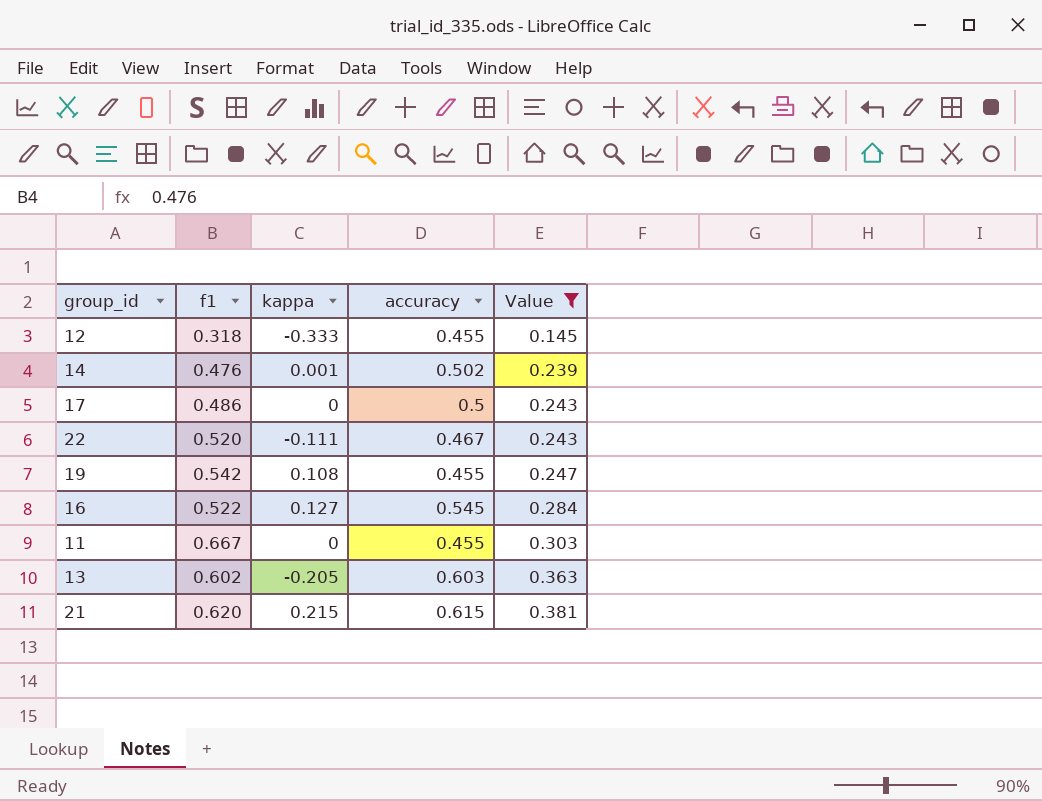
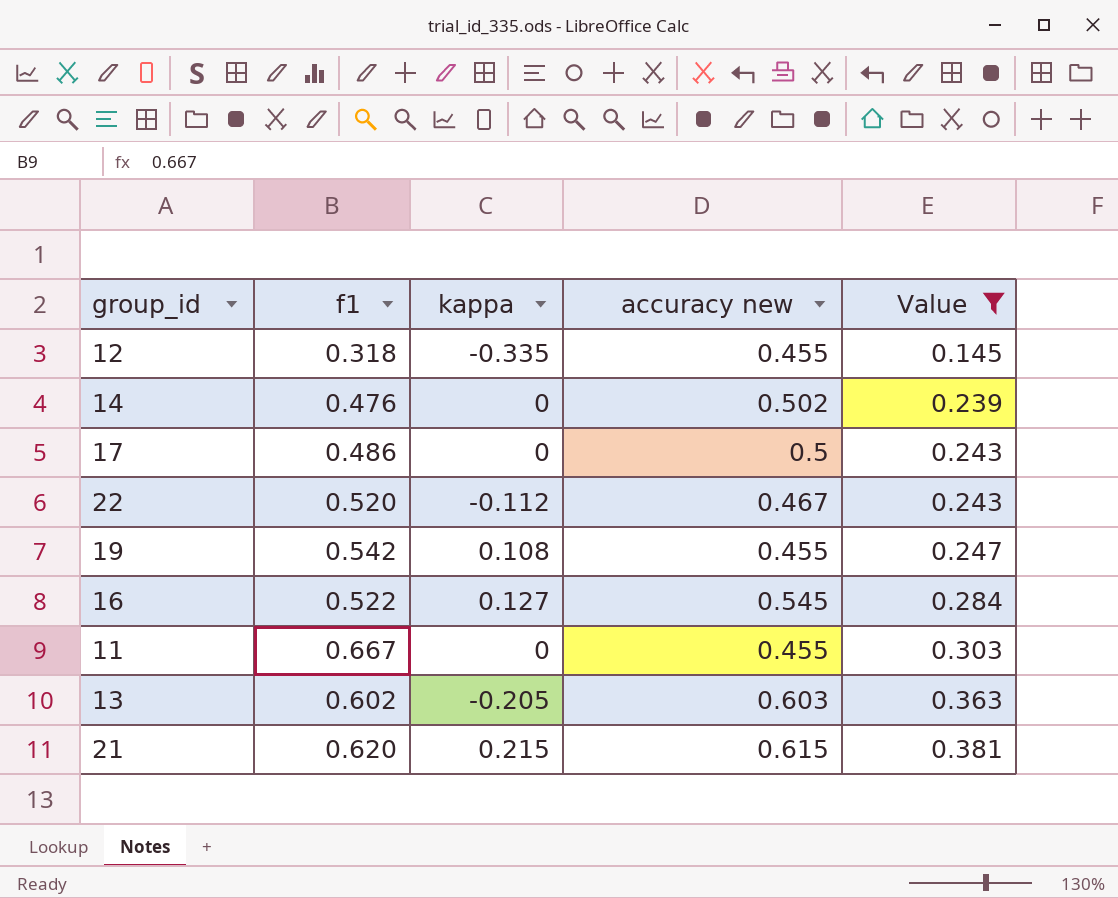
column name: accuracy -> accuracy new
12 | kappa: -0.333 -> -0.335
14 | kappa: 0.001 -> 0
22 | kappa: -0.111 -> -0.112

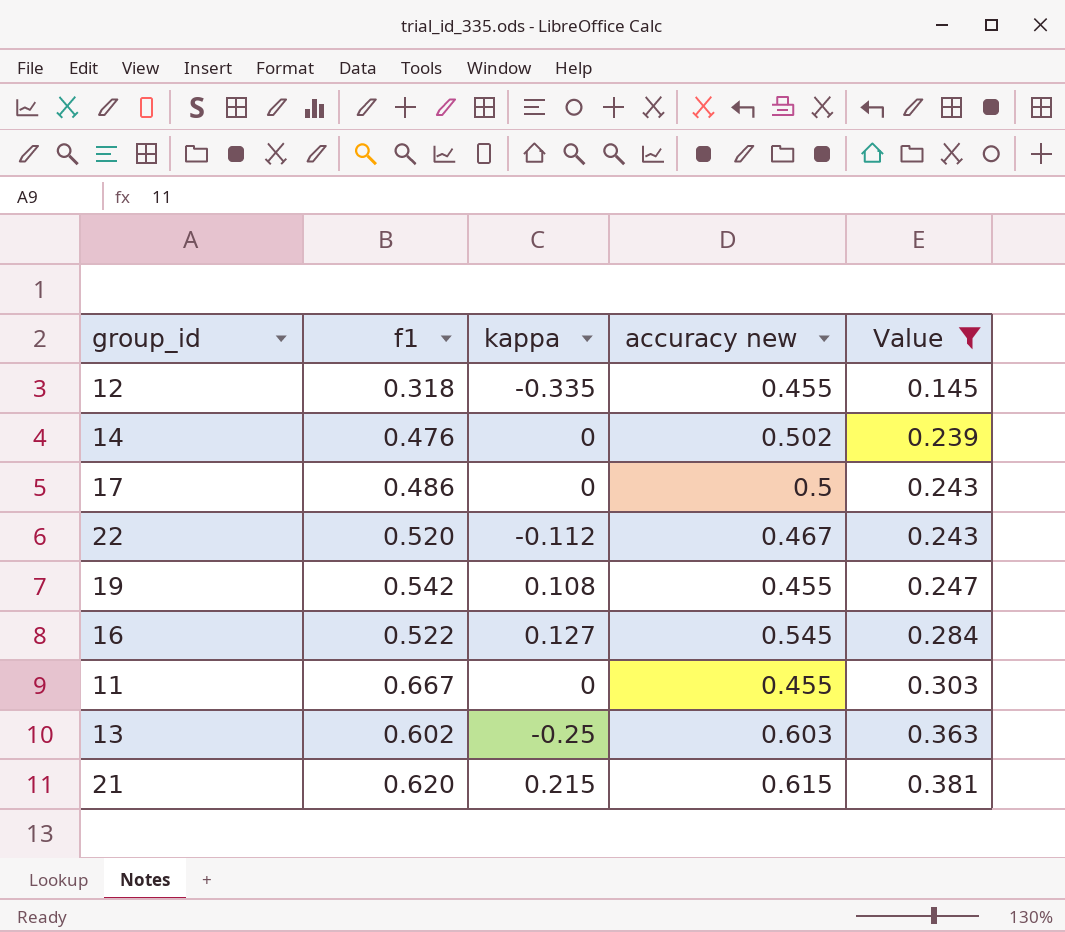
13 | kappa: -0.205 -> -0.25

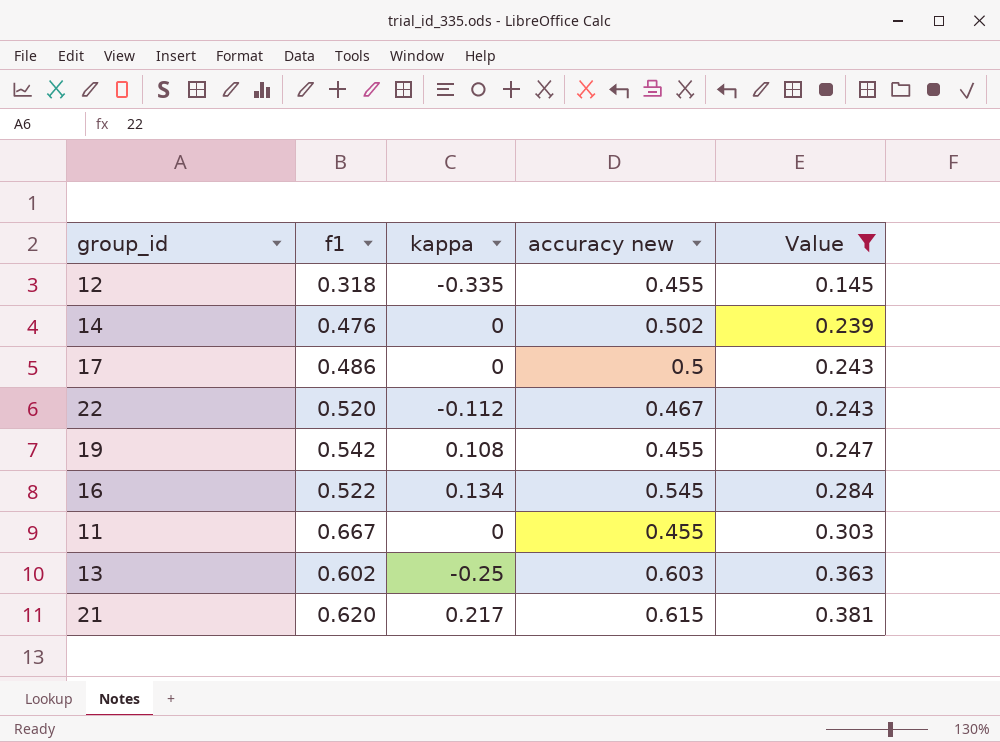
16 | kappa: 0.127 -> 0.134
21 | kappa: 0.215 -> 0.217

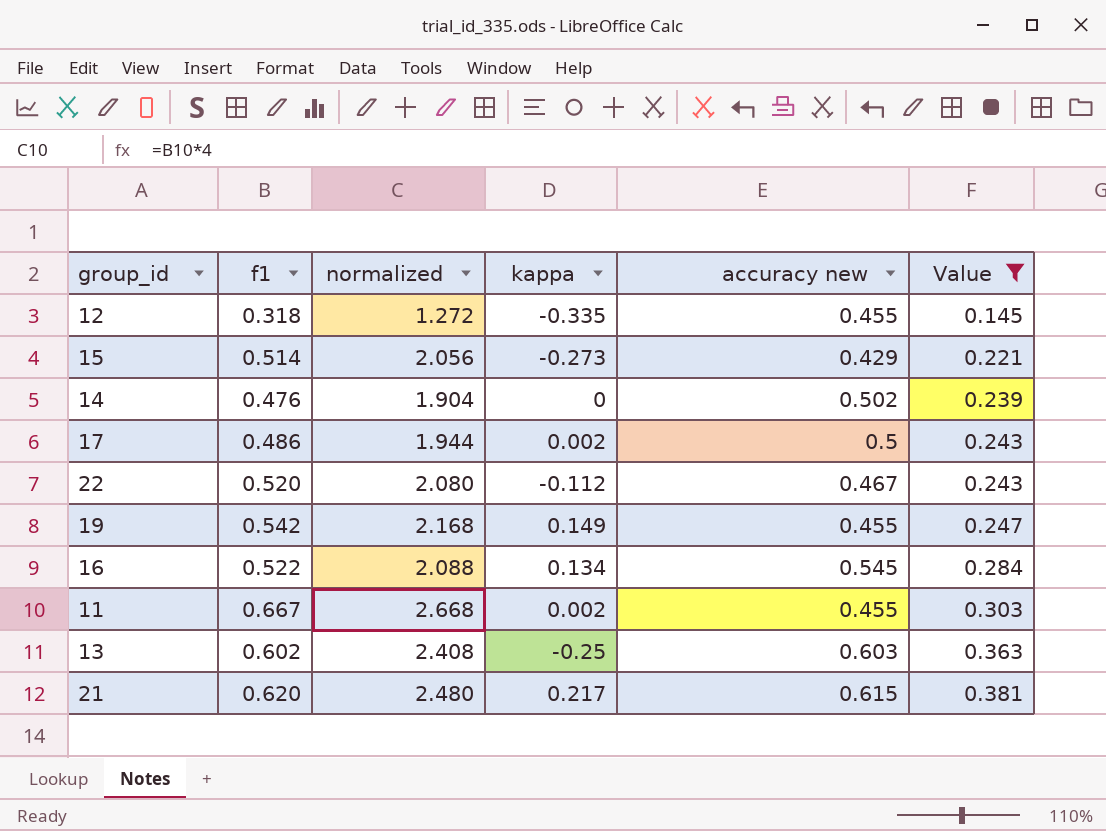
column normalized | formula: none -> [f1] * 4
row 15: none -> 0.514 | 2.056 | -0.273 | 0.429 | 0.221
17 | kappa: 0 -> 0.002
19 | kappa: 0.108 -> 0.149
11 | kappa: 0 -> 0.002

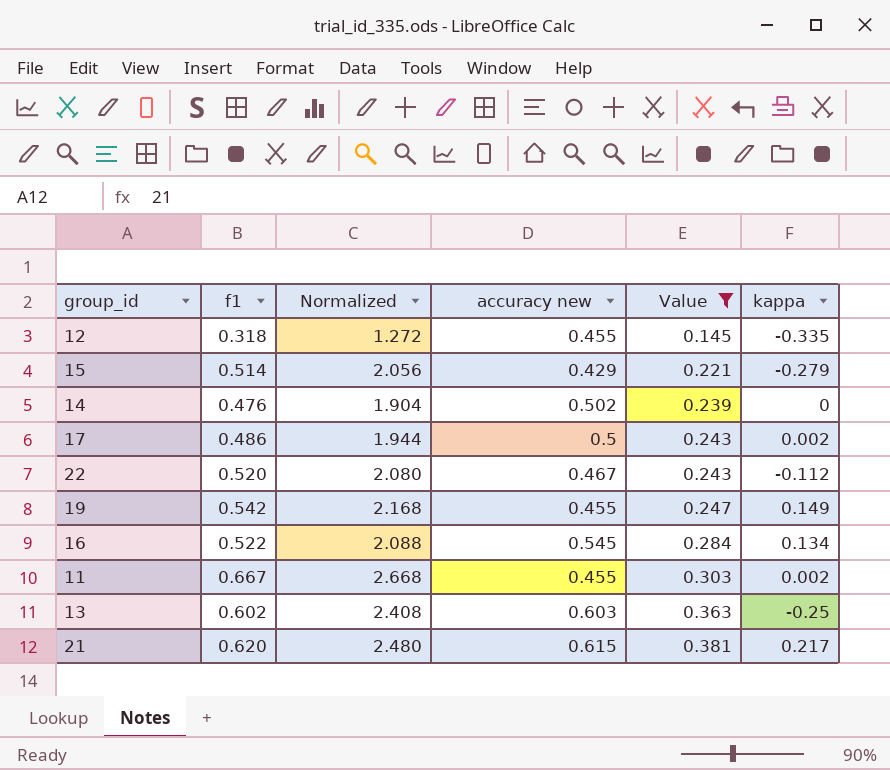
column name: normalized -> Normalized
column kappa | position: 4 -> 6
15 | kappa: -0.273 -> -0.279

